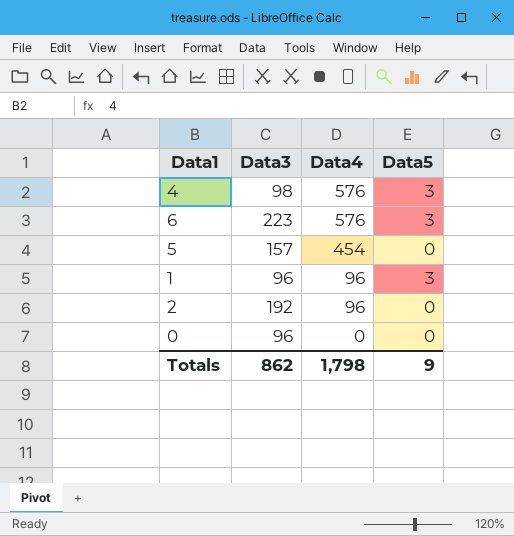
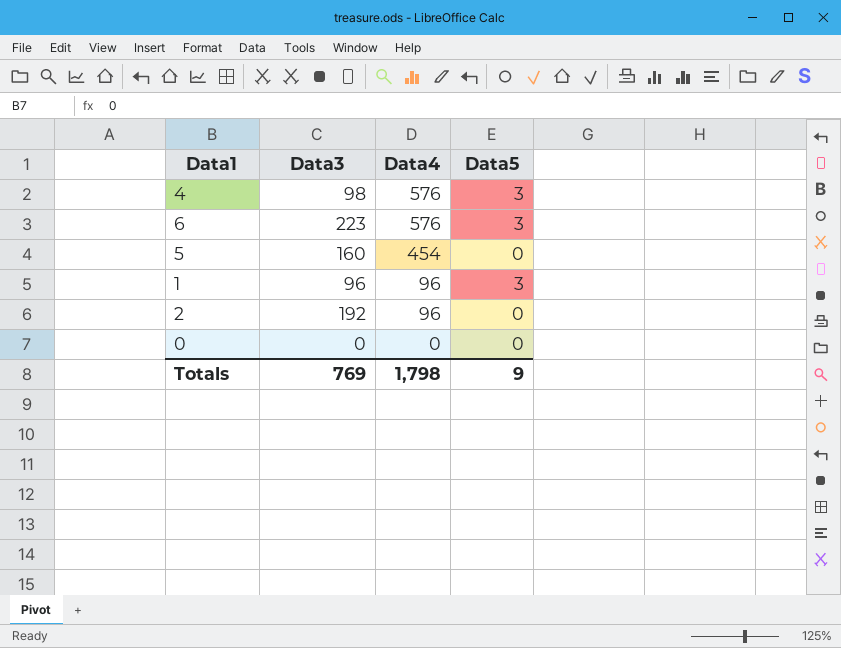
5 | Data3: 157 -> 160
0 | Data3: 96 -> 0
Totals | Data3: 862 -> 769

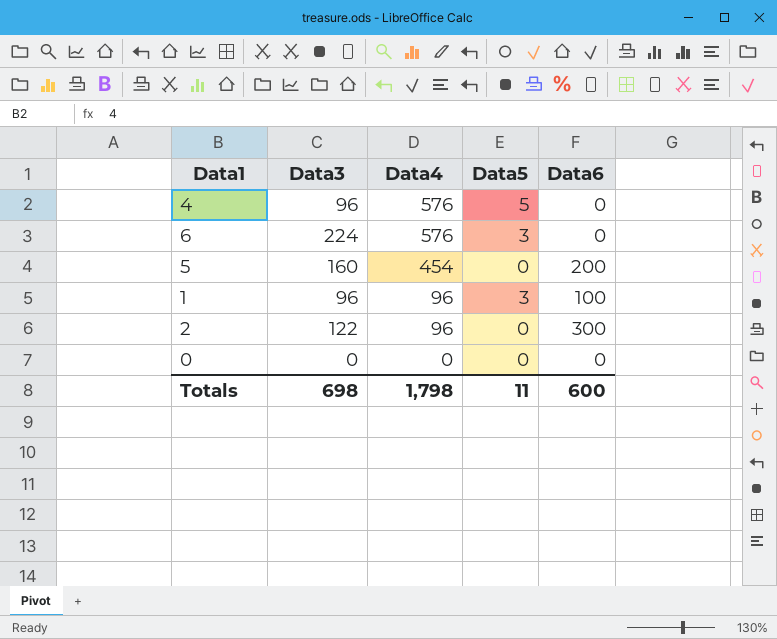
column Data6 | position: none -> 5
4 | Data3: 98 -> 96
4 | Data5: 3 -> 5
6 | Data3: 223 -> 224
2 | Data3: 192 -> 122
Totals | Data3: 769 -> 698
Totals | Data5: 9 -> 11

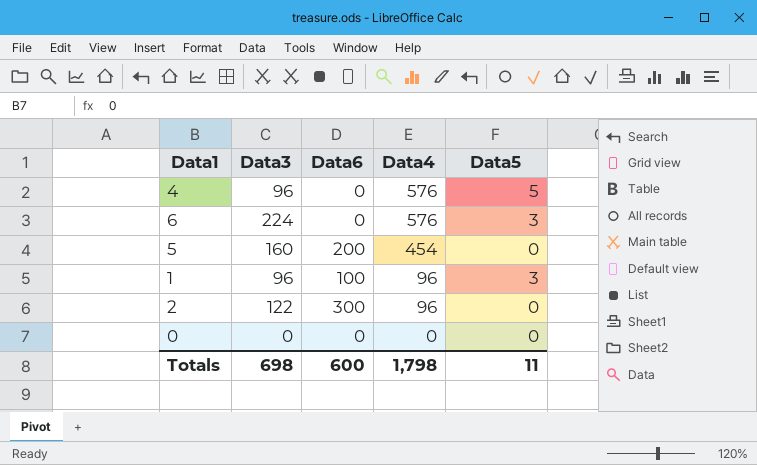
column Data6 | position: 5 -> 3

